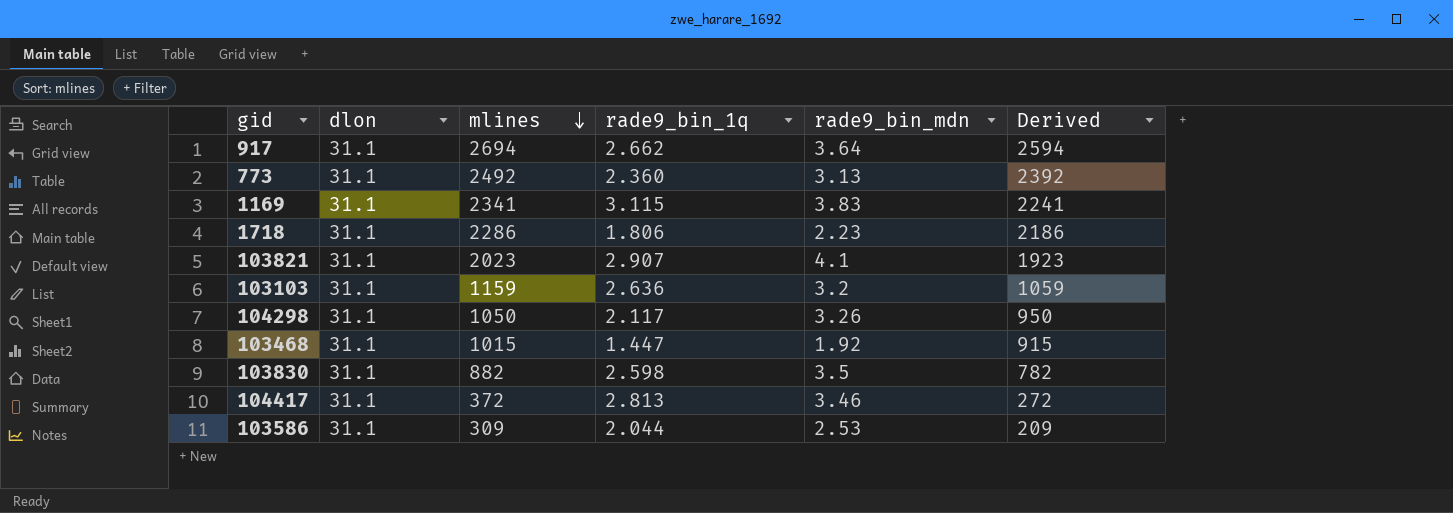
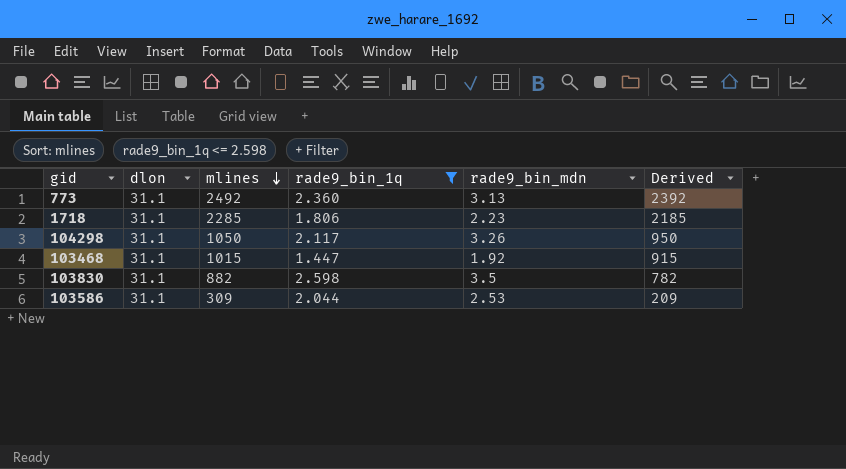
filter: none -> rade9_bin_1q <= 2.598
1718 | mlines: 2286 -> 2285
1718 | Derived: 2186 -> 2185

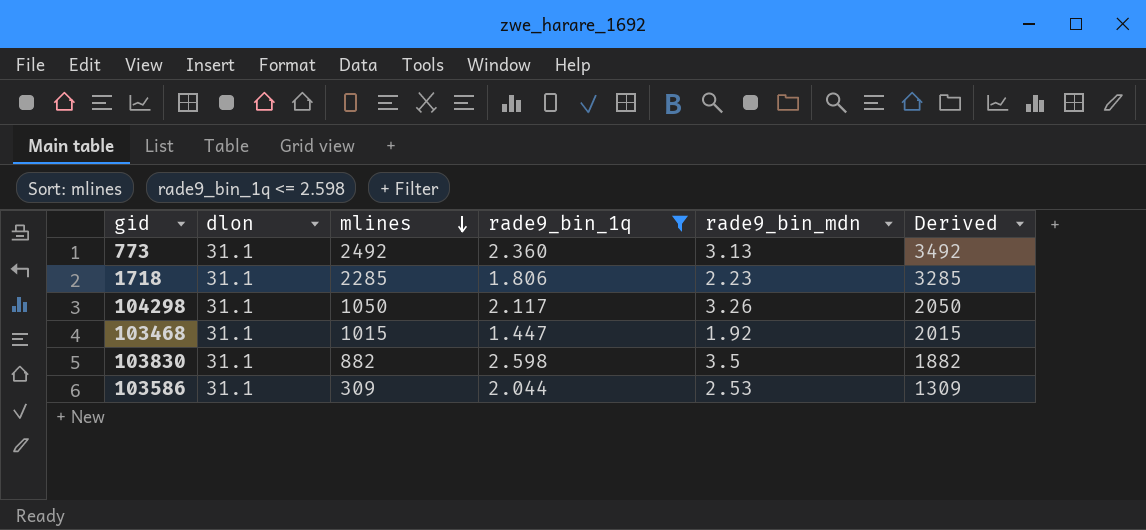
column Derived | formula: [mlines] - 100 -> [mlines] + 1000

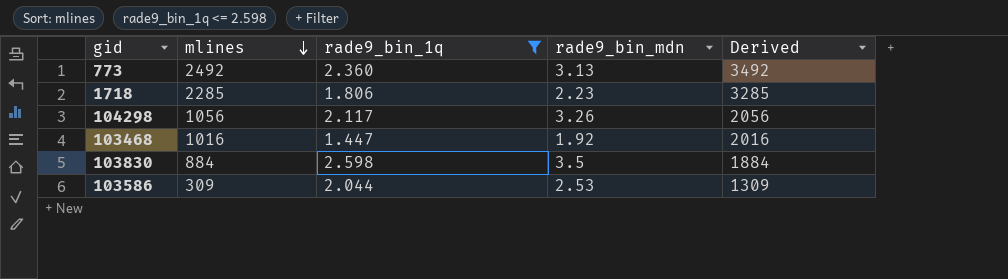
column dlon | position: 2 -> none
104298 | mlines: 1050 -> 1056
104298 | Derived: 2050 -> 2056
103468 | mlines: 1015 -> 1016
103468 | Derived: 2015 -> 2016
103830 | mlines: 882 -> 884
103830 | Derived: 1882 -> 1884

